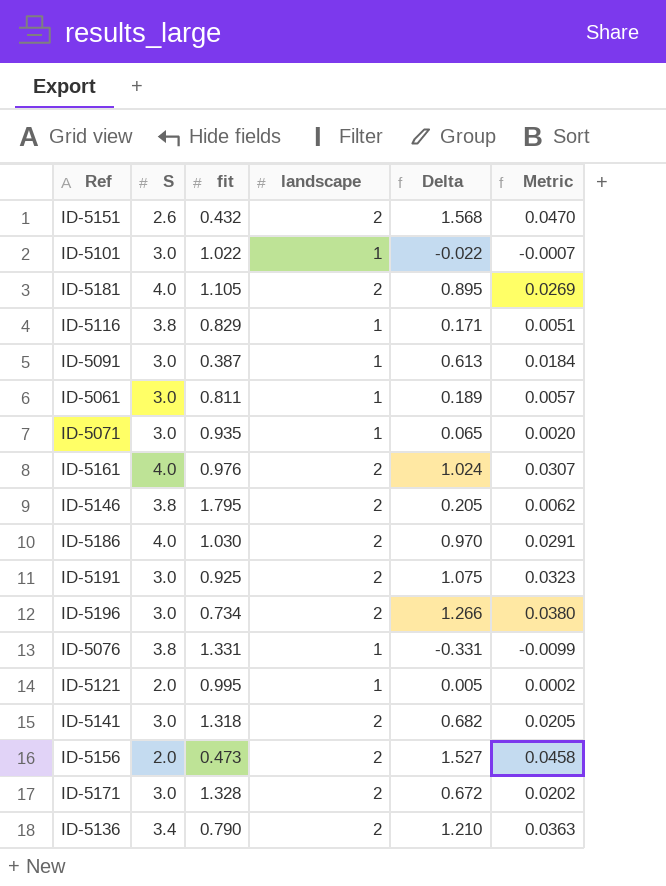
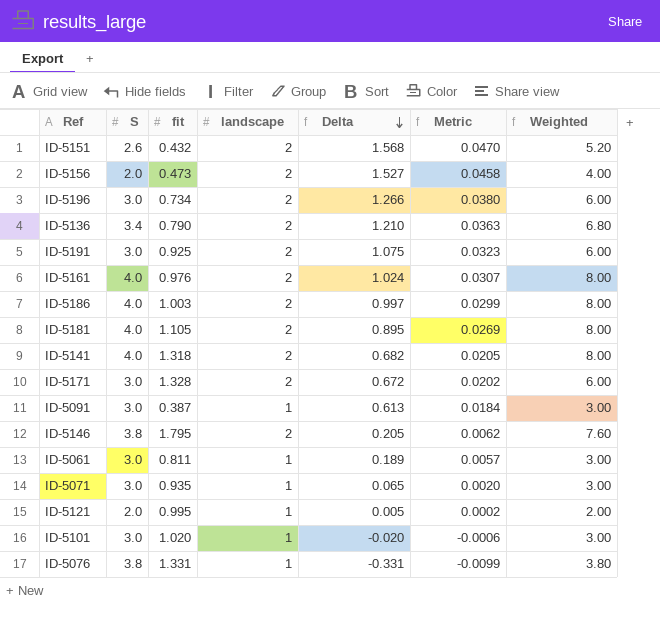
row order: none -> Delta descending
column Weighted | formula: none -> [S] * [landscape]
row ID-5116: 3.8 | 0.829 | 1 | 0.171 | 0.0051 -> none
ID-5186 | fit: 1.030 -> 1.003
ID-5186 | Delta: 0.970 -> 0.997
ID-5186 | Metric: 0.0291 -> 0.0299
ID-5141 | S: 3.0 -> 4.0
ID-5101 | fit: 1.022 -> 1.020
ID-5101 | Delta: -0.022 -> -0.020
ID-5101 | Metric: -0.0007 -> -0.0006

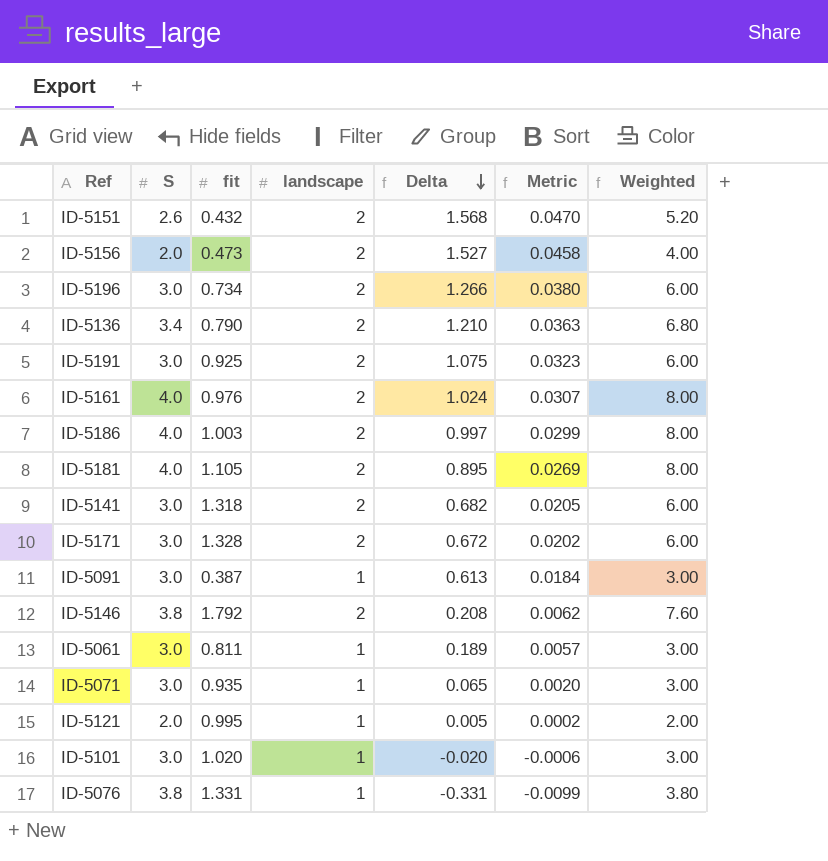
ID-5141 | S: 4.0 -> 3.0
ID-5141 | Weighted: 8.00 -> 6.00
ID-5146 | fit: 1.795 -> 1.792
ID-5146 | Delta: 0.205 -> 0.208

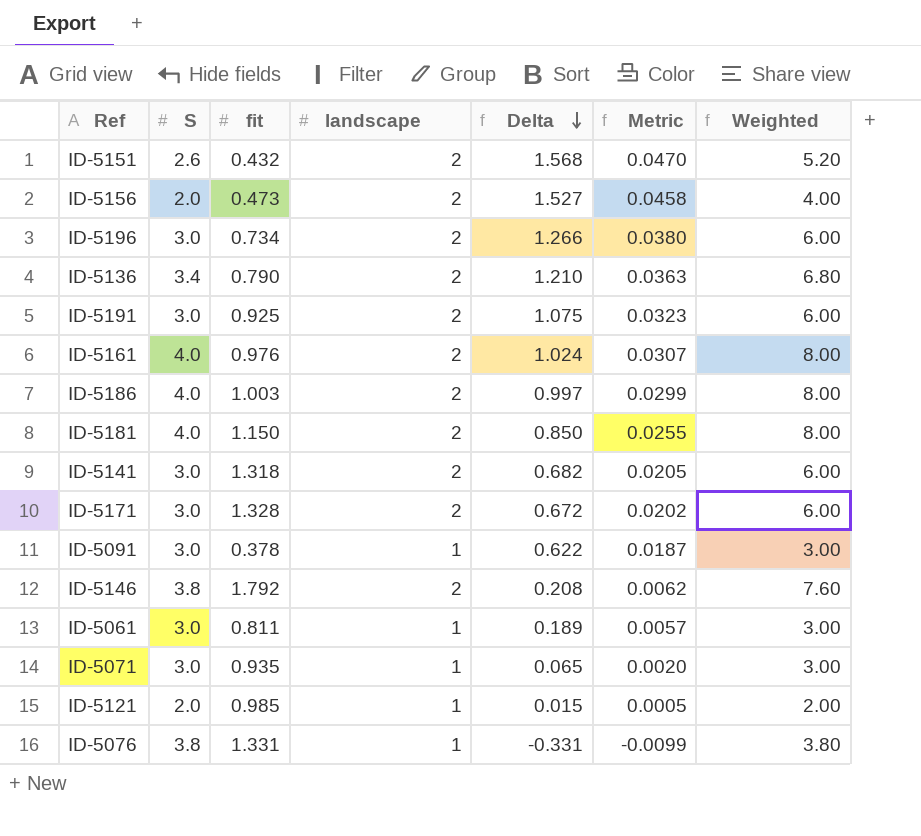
row ID-5101: 3.0 | 1.020 | 1 | -0.020 | -0.0006 | 3.00 -> none
ID-5181 | fit: 1.105 -> 1.150
ID-5181 | Delta: 0.895 -> 0.850
ID-5181 | Metric: 0.0269 -> 0.0255
ID-5091 | fit: 0.387 -> 0.378
ID-5091 | Delta: 0.613 -> 0.622
ID-5091 | Metric: 0.0184 -> 0.0187
ID-5121 | fit: 0.995 -> 0.985
ID-5121 | Delta: 0.005 -> 0.015
ID-5121 | Metric: 0.0002 -> 0.0005

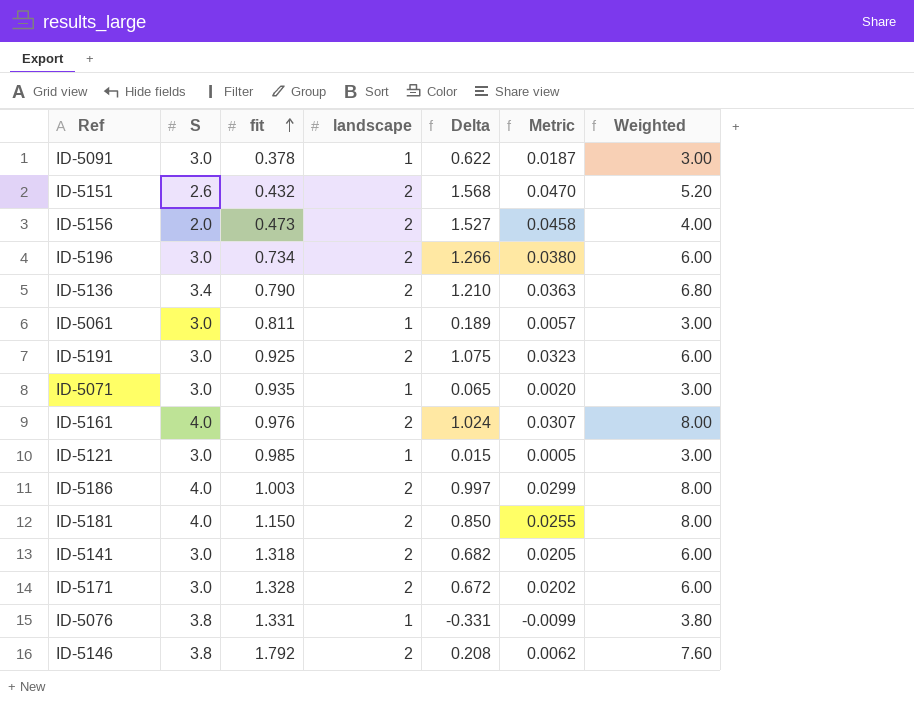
row order: Delta descending -> fit ascending
ID-5121 | S: 2.0 -> 3.0
ID-5121 | Weighted: 2.00 -> 3.00

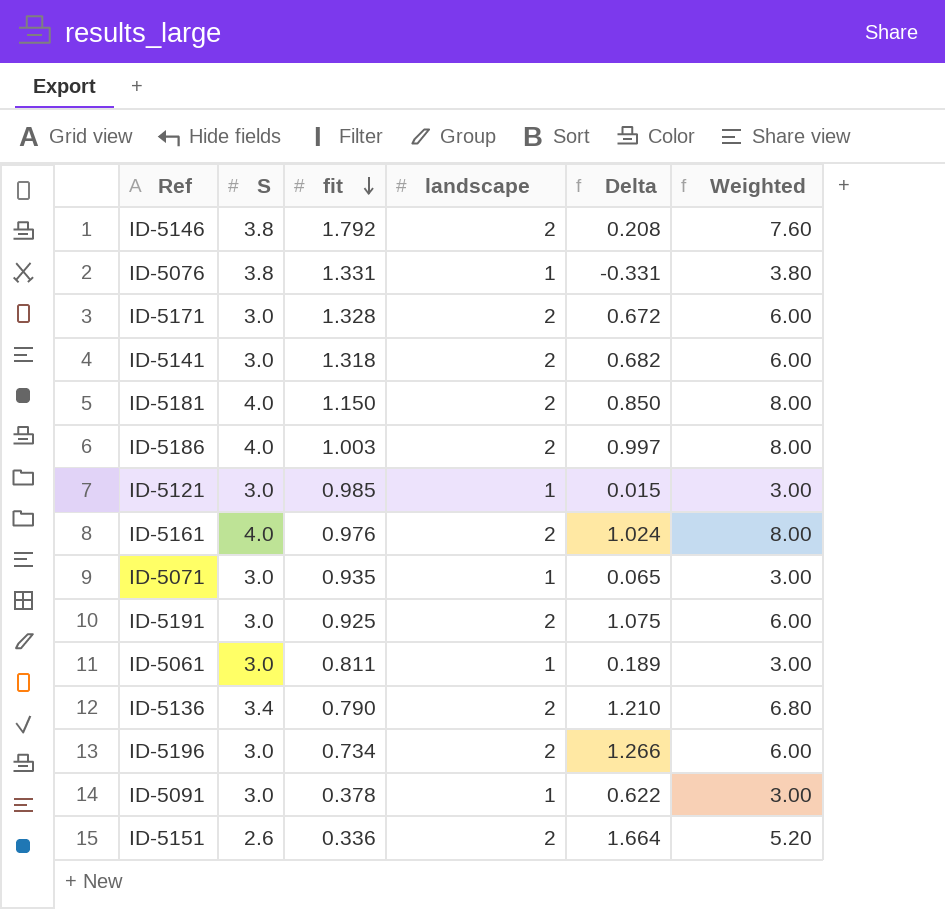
row order: fit ascending -> fit descending
column Metric | formula: [Delta] * 0.03 -> none
row ID-5156: 2.0 | 0.473 | 2 | 1.527 | 0.0458 | 4.00 -> none
ID-5151 | fit: 0.432 -> 0.336
ID-5151 | Delta: 1.568 -> 1.664

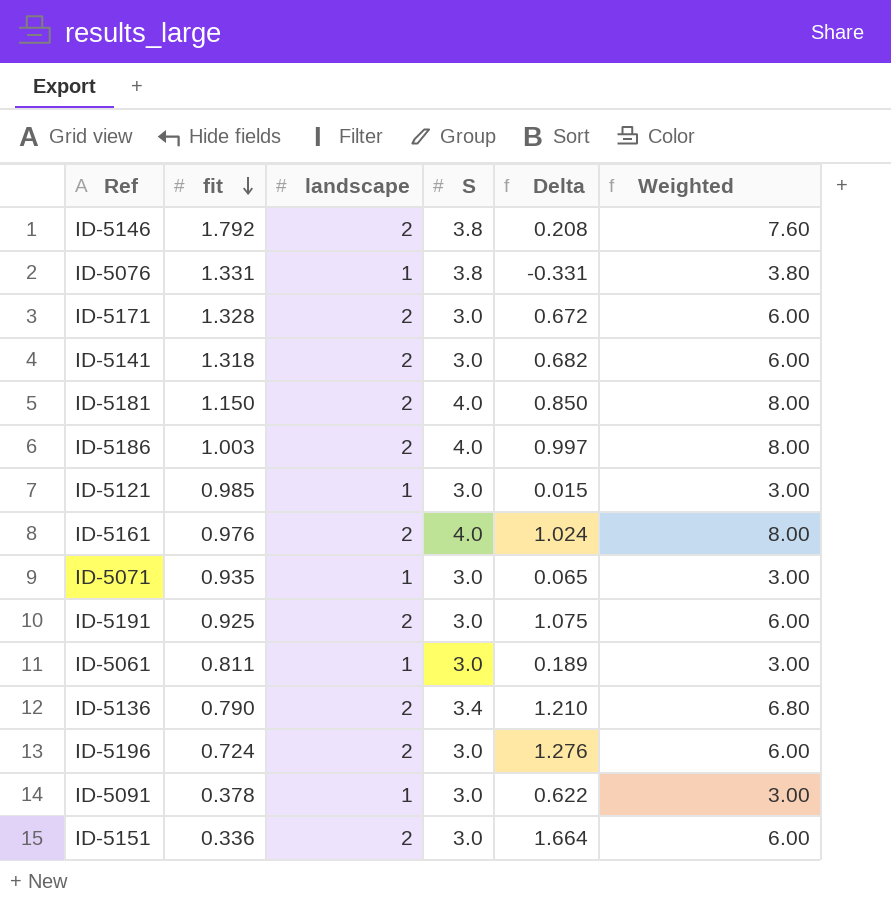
column S | position: 2 -> 4
ID-5196 | fit: 0.734 -> 0.724
ID-5196 | Delta: 1.266 -> 1.276
ID-5151 | S: 2.6 -> 3.0
ID-5151 | Weighted: 5.20 -> 6.00

